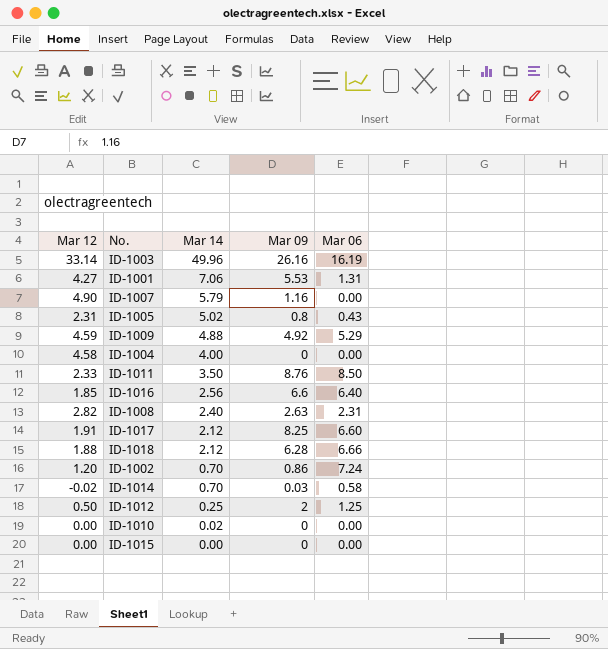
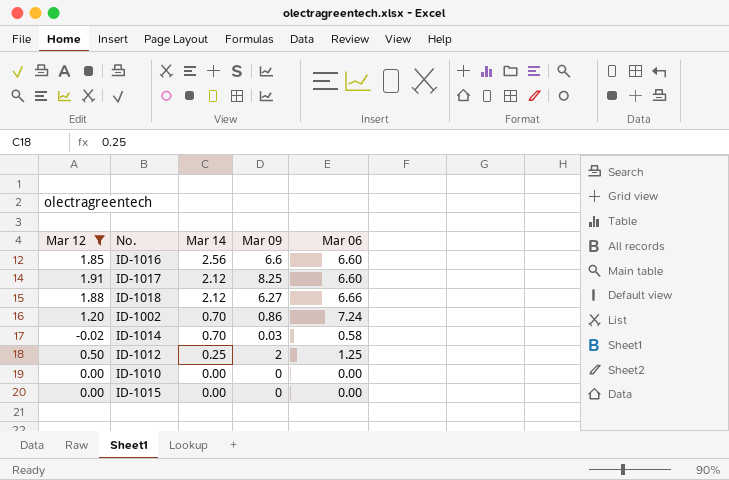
filter: none -> Mar 12 <= 1.91
ID-1016 | Mar 06: 6.40 -> 6.60
ID-1018 | Mar 09: 6.28 -> 6.27
ID-1010 | Mar 14: 0.02 -> 0.00

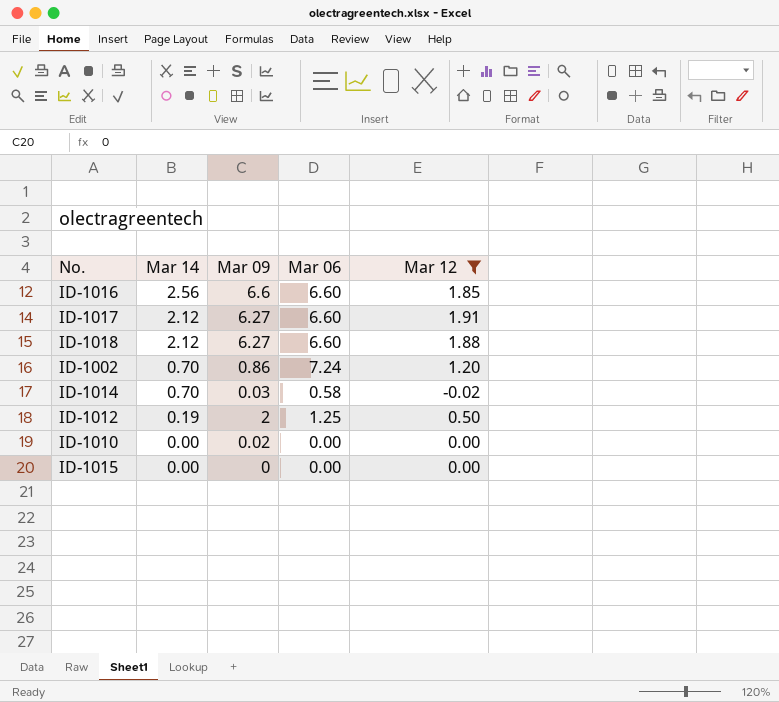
column Mar 12 | position: 1 -> 5
ID-1017 | Mar 09: 8.25 -> 6.27
ID-1018 | Mar 06: 6.66 -> 6.60
ID-1012 | Mar 14: 0.25 -> 0.19
ID-1010 | Mar 09: 0 -> 0.02

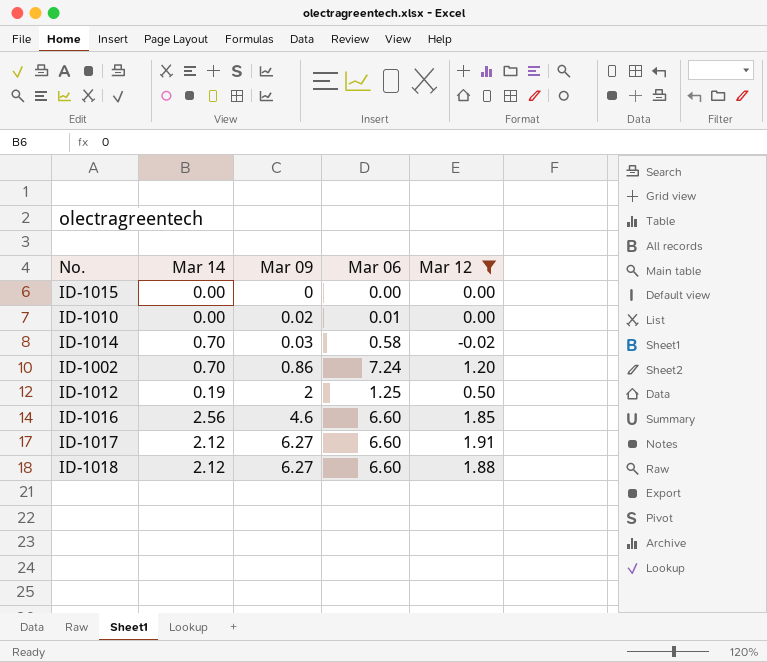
row order: Mar 14 descending -> Mar 09 ascending
ID-1010 | Mar 06: 0.00 -> 0.01
ID-1016 | Mar 09: 6.6 -> 4.6

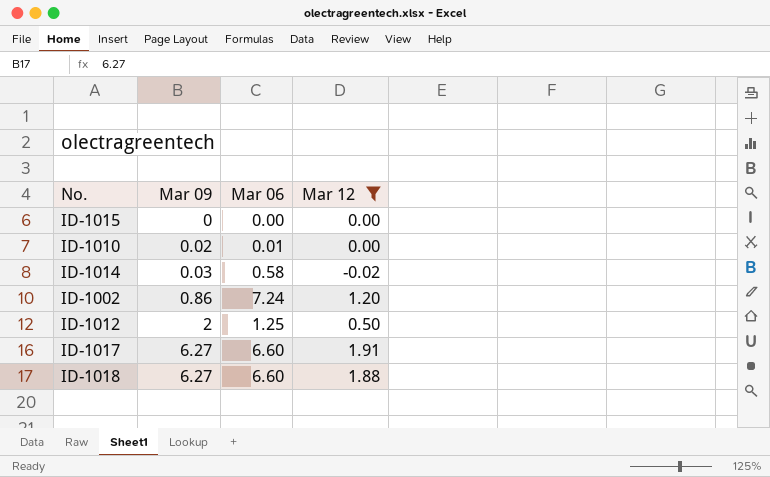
column Mar 14 | position: 2 -> none
row ID-1016: 2.56 | 4.6 | 6.60 | 1.85 -> none

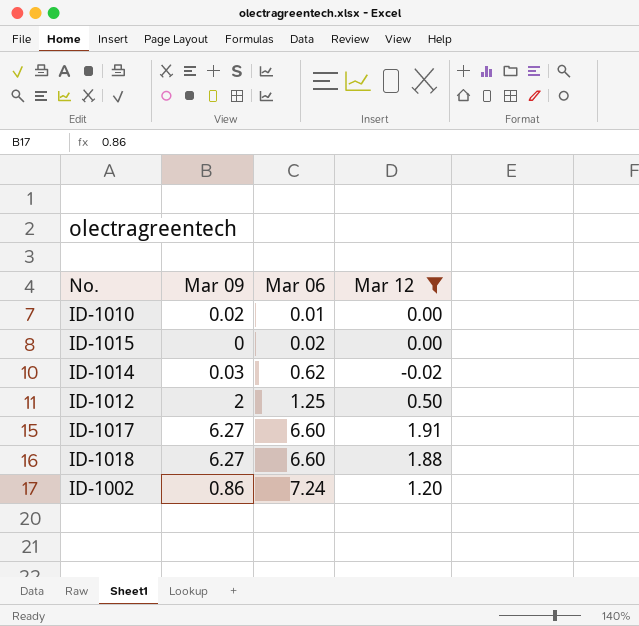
row order: Mar 09 ascending -> Mar 06 ascending
ID-1015 | Mar 06: 0.00 -> 0.02
ID-1014 | Mar 06: 0.58 -> 0.62

